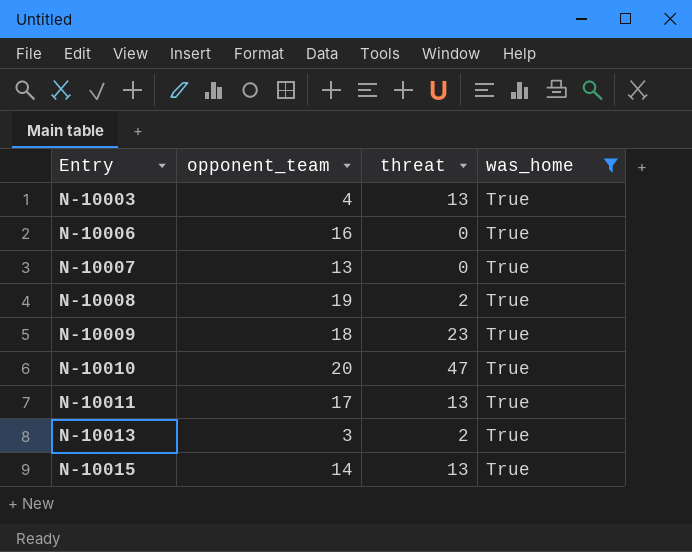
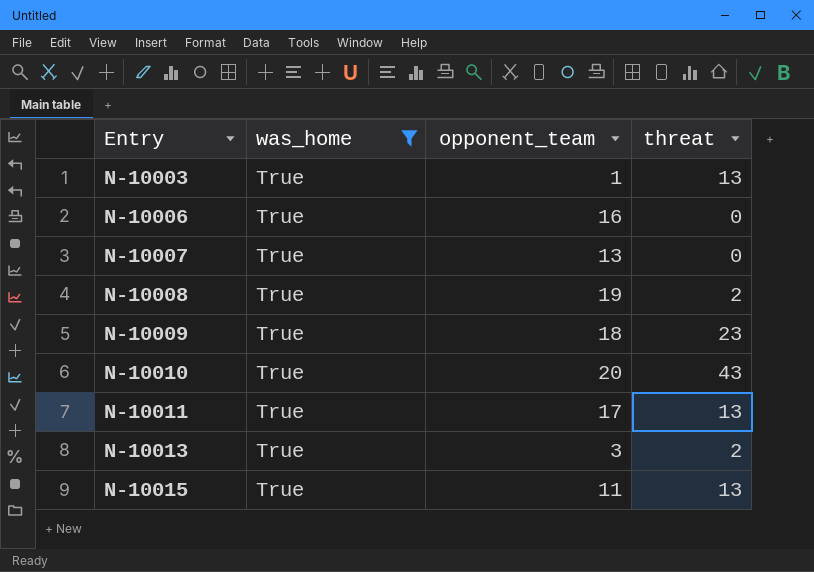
column was_home | position: 4 -> 2
N-10003 | opponent_team: 4 -> 1
N-10010 | threat: 47 -> 43
N-10015 | opponent_team: 14 -> 11

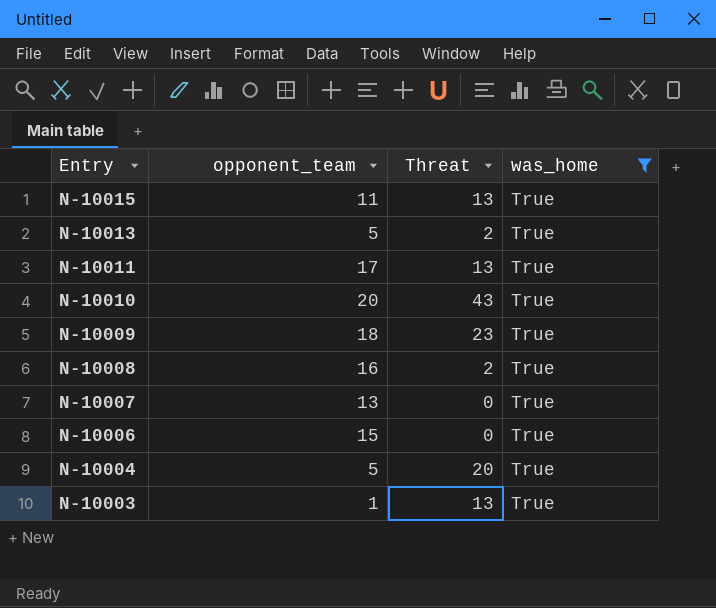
row order: Entry ascending -> Entry descending
column name: threat -> Threat
column was_home | position: 2 -> 4
N-10013 | opponent_team: 3 -> 5
N-10008 | opponent_team: 19 -> 16
N-10006 | opponent_team: 16 -> 15
row N-10004: none -> 5 | 20 | True

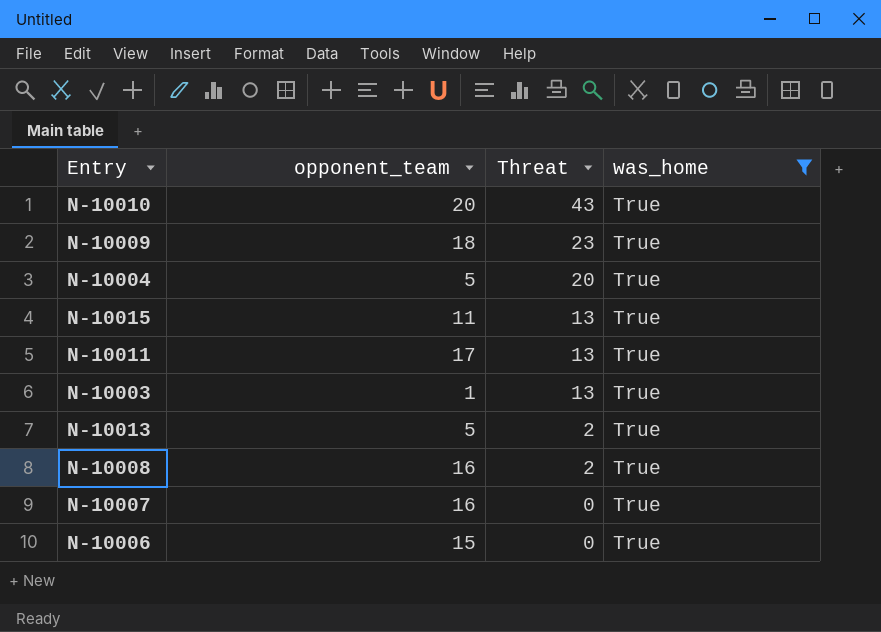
row order: Entry descending -> Threat descending
N-10007 | opponent_team: 13 -> 16

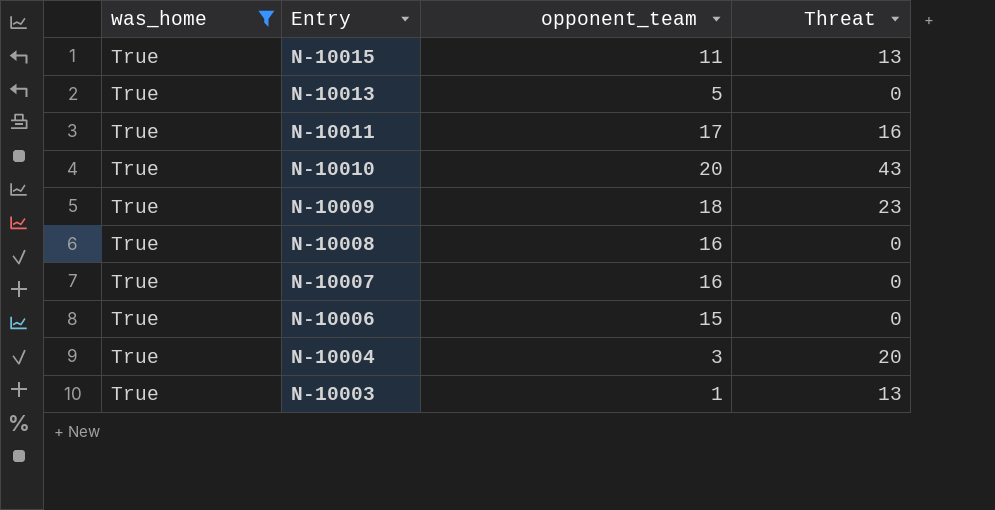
row order: Threat descending -> Entry descending
column was_home | position: 4 -> 1
N-10013 | Threat: 2 -> 0
N-10011 | Threat: 13 -> 16
N-10008 | Threat: 2 -> 0
N-10004 | opponent_team: 5 -> 3

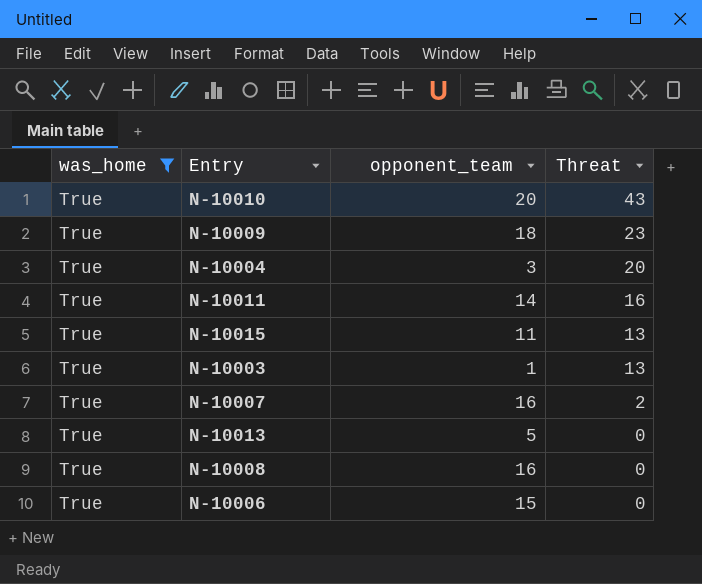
row order: Entry descending -> Threat descending
N-10011 | opponent_team: 17 -> 14
N-10007 | Threat: 0 -> 2

